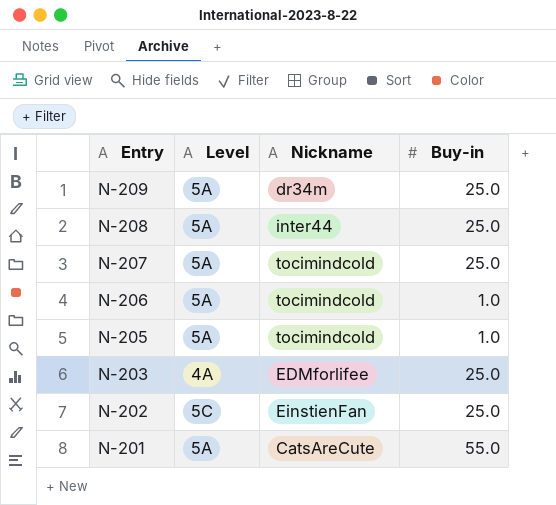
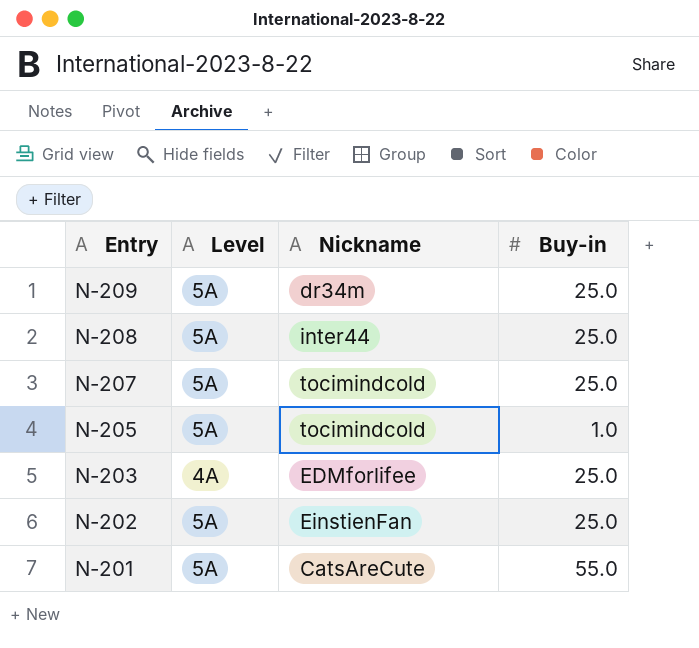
row N-206: 5A | tocimindcold | 1.0 -> none
N-202 | Level: 5C -> 5A

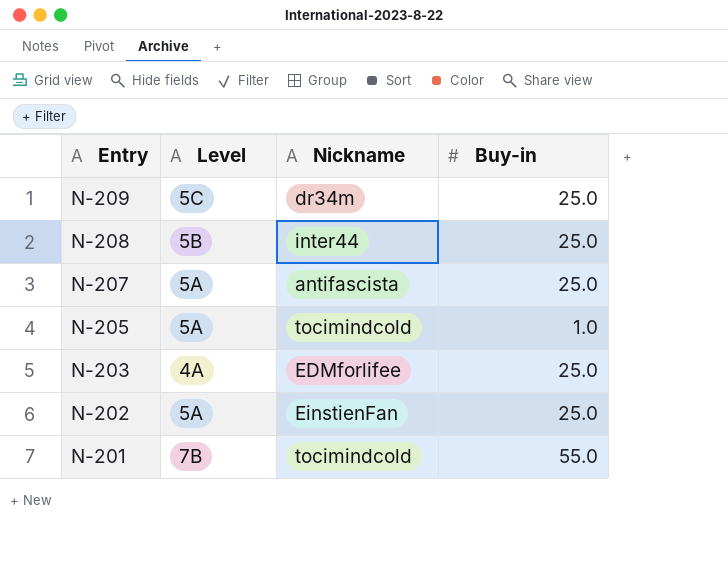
N-209 | Level: 5A -> 5C
N-208 | Level: 5A -> 5B
N-207 | Nickname: tocimindcold -> antifascista
N-201 | Level: 5A -> 7B
N-201 | Nickname: CatsAreCute -> tocimindcold

